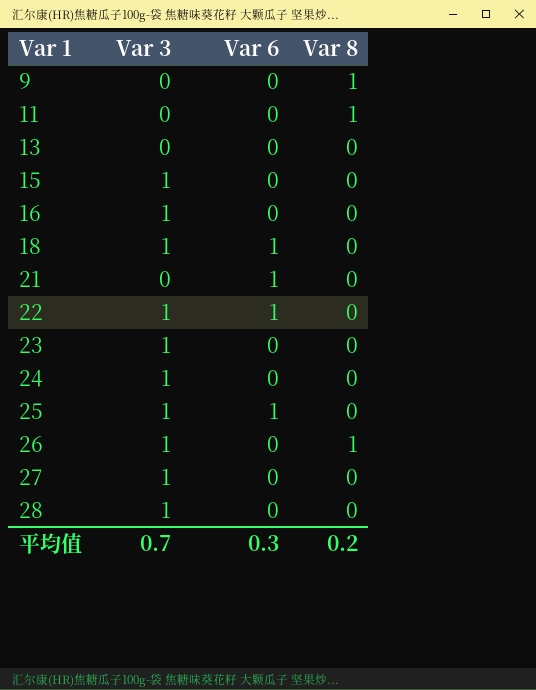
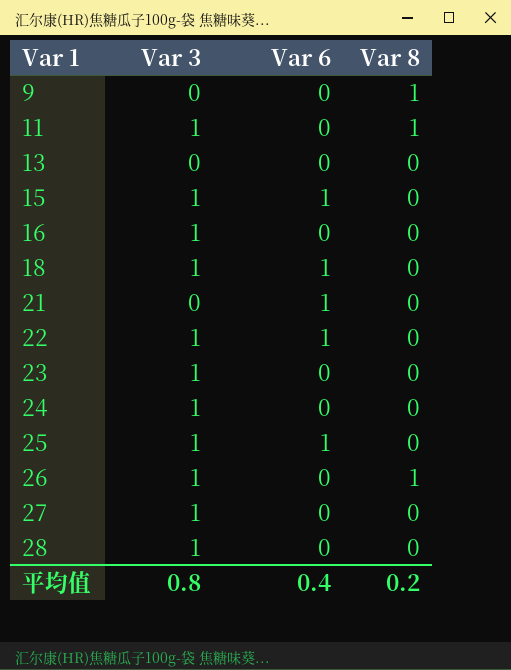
11 | Var 3: 0 -> 1
15 | Var 6: 0 -> 1
平均值 | Var 3: 0.7 -> 0.8
平均值 | Var 6: 0.3 -> 0.4

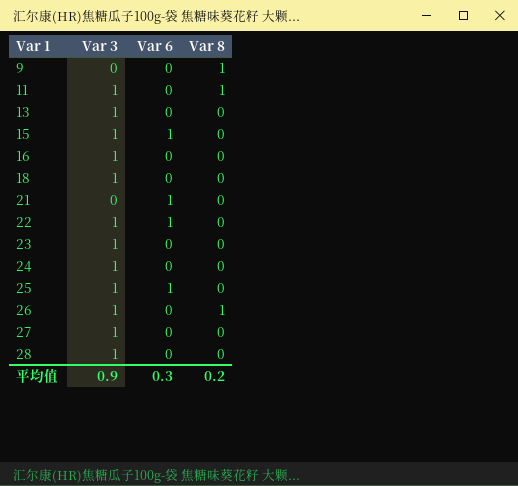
13 | Var 3: 0 -> 1
18 | Var 6: 1 -> 0
平均值 | Var 3: 0.8 -> 0.9
平均值 | Var 6: 0.4 -> 0.3

